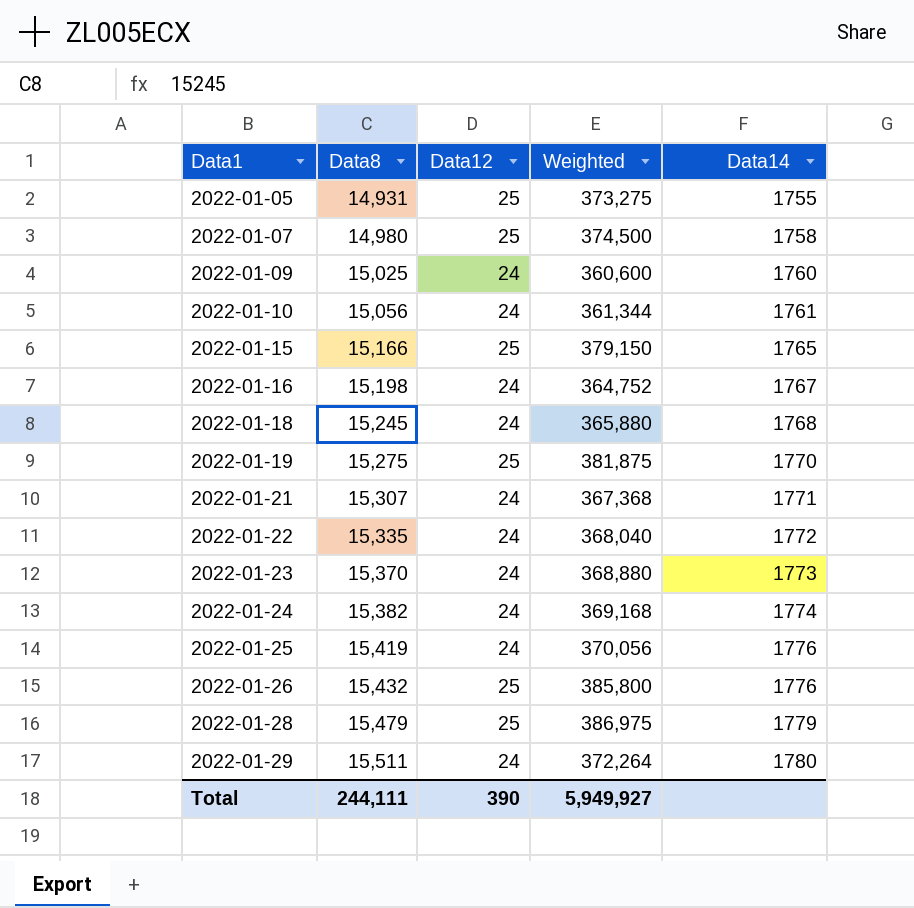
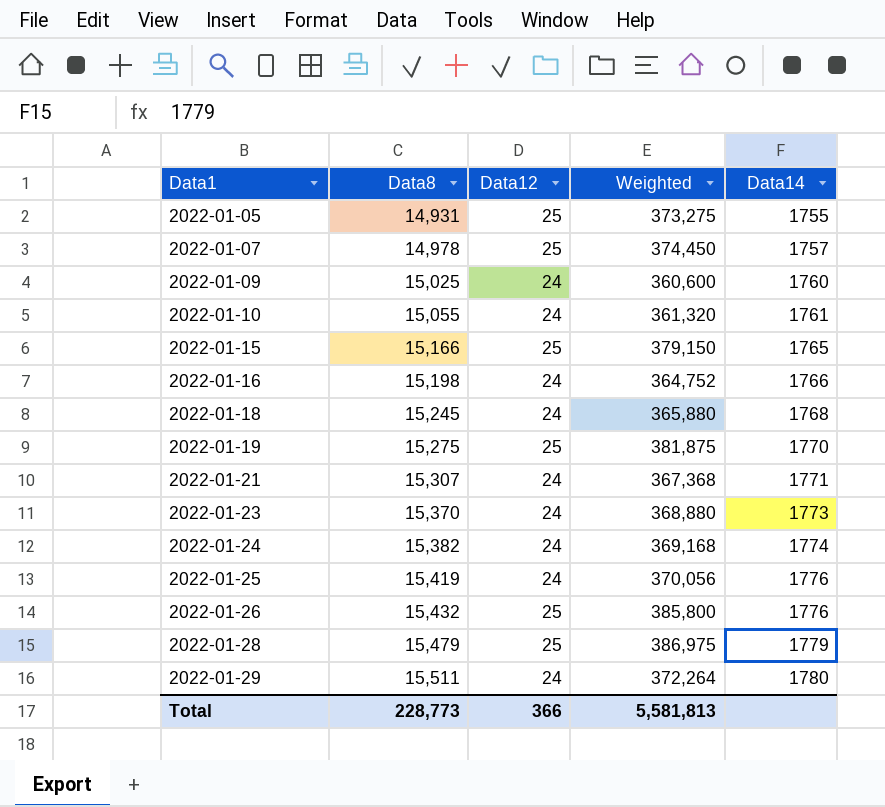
row 2022-01-22: 15,335 | 24 | 368,040 | 1772 -> none
2022-01-07 | Data8: 14,980 -> 14,978
2022-01-07 | Weighted: 374,500 -> 374,450
2022-01-07 | Data14: 1758 -> 1757
2022-01-10 | Data8: 15,056 -> 15,055
2022-01-10 | Weighted: 361,344 -> 361,320
2022-01-16 | Data14: 1767 -> 1766
Total | Data8: 244,111 -> 228,773
Total | Data12: 390 -> 366
Total | Weighted: 5,949,927 -> 5,581,813

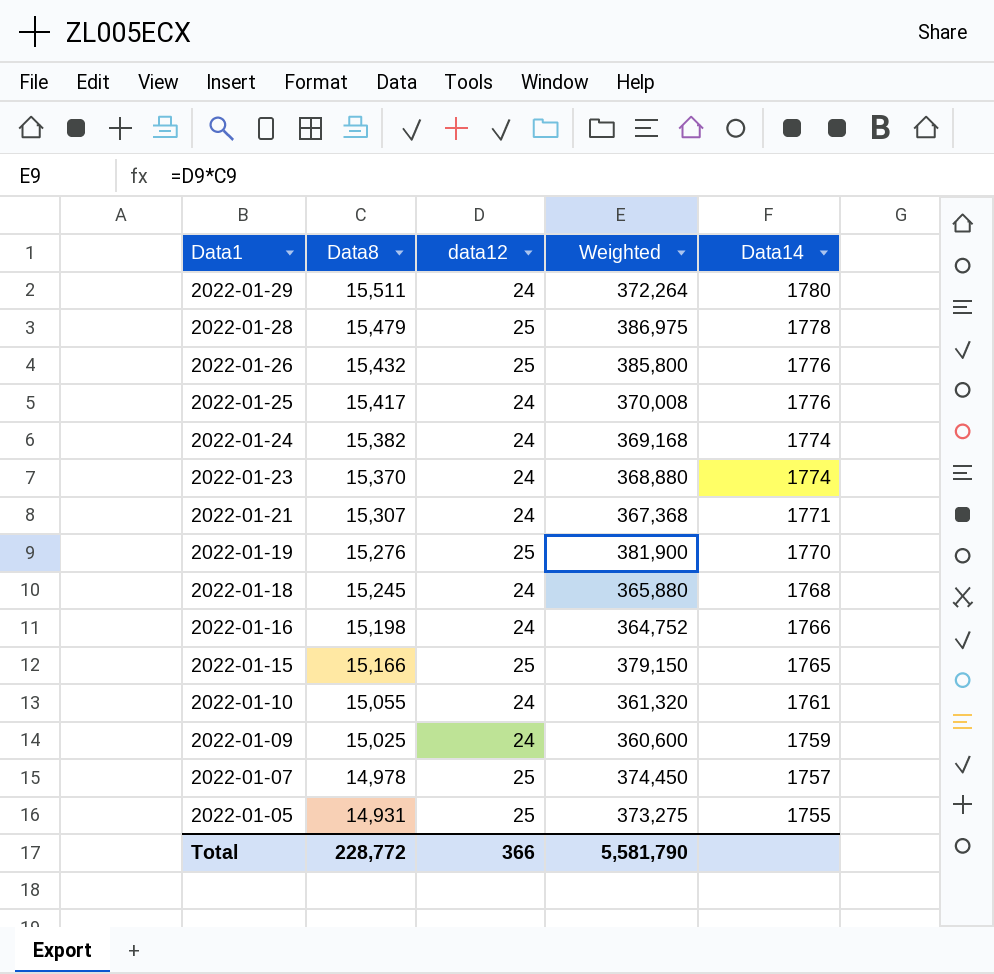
row order: Data1 ascending -> Data1 descending
column name: Data12 -> data12
2022-01-28 | Data14: 1779 -> 1778
2022-01-25 | Data8: 15,419 -> 15,417
2022-01-25 | Weighted: 370,056 -> 370,008
2022-01-23 | Data14: 1773 -> 1774
2022-01-19 | Data8: 15,275 -> 15,276
2022-01-19 | Weighted: 381,875 -> 381,900
2022-01-09 | Data14: 1760 -> 1759
Total | Data8: 228,773 -> 228,772
Total | Weighted: 5,581,813 -> 5,581,790

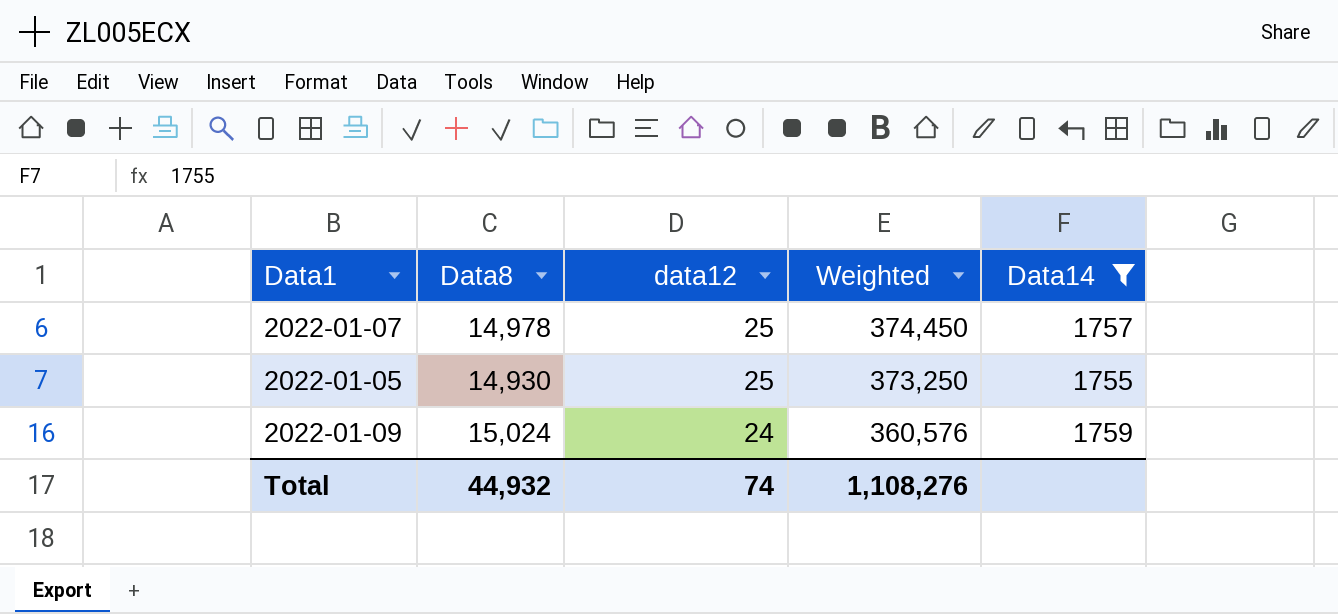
filter: none -> Data14 <= 1759
row order: Data1 descending -> data12 descending
2022-01-05 | Data8: 14,931 -> 14,930
2022-01-05 | Weighted: 373,275 -> 373,250
2022-01-09 | Data8: 15,025 -> 15,024
2022-01-09 | Weighted: 360,600 -> 360,576
Total | Data8: 228,772 -> 44,932
Total | data12: 366 -> 74
Total | Weighted: 5,581,790 -> 1,108,276

